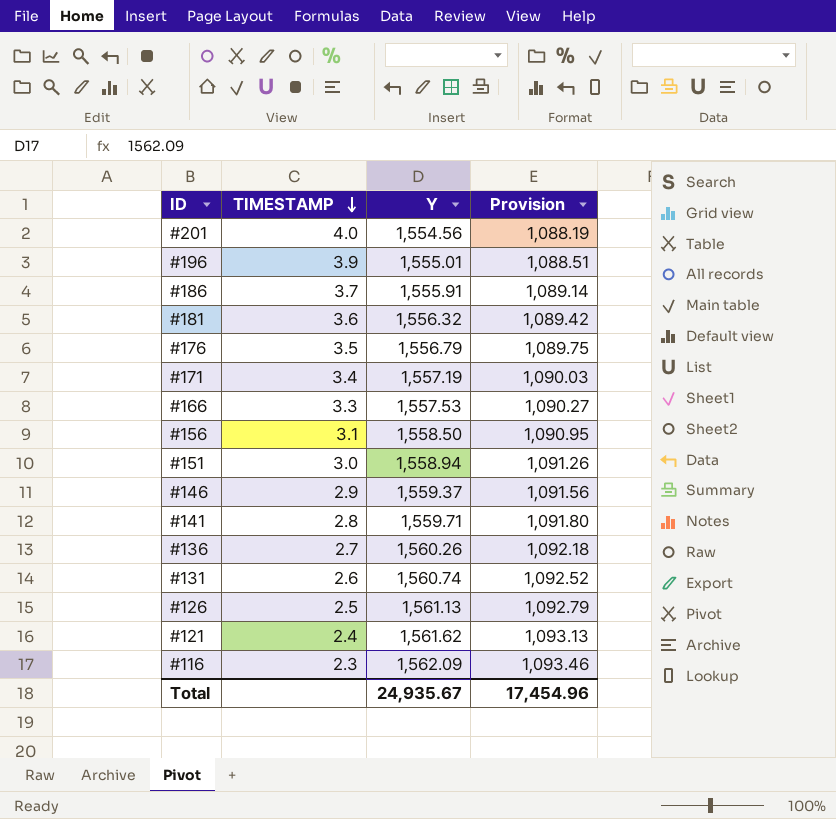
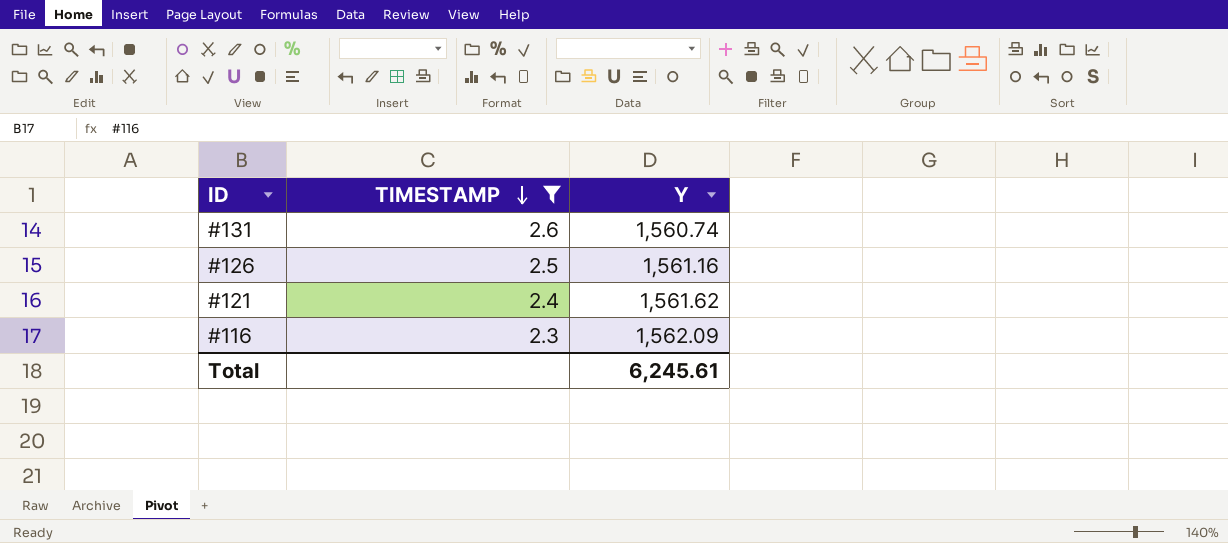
filter: none -> TIMESTAMP <= 2.6
column Provision | formula: [Y] * 0.7 -> none
#126 | Y: 1,561.13 -> 1,561.16
Total | Y: 24,935.67 -> 6,245.61

